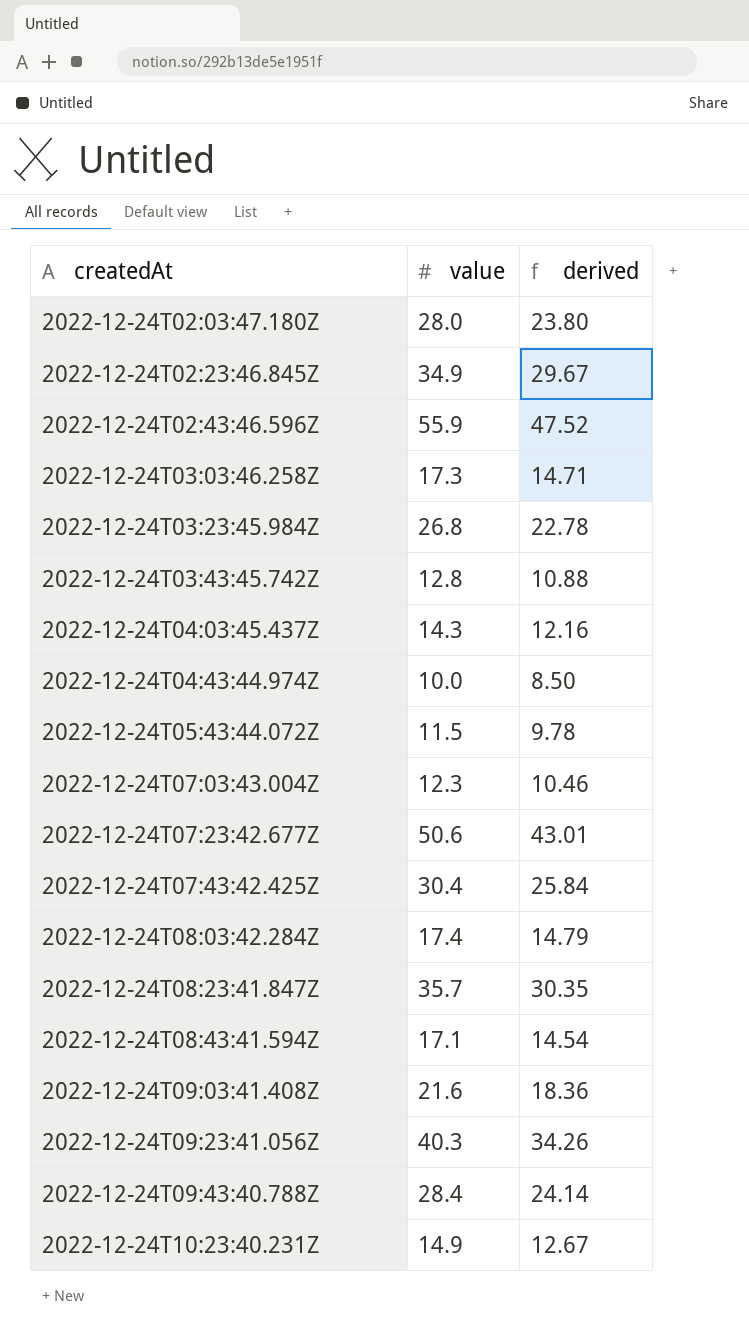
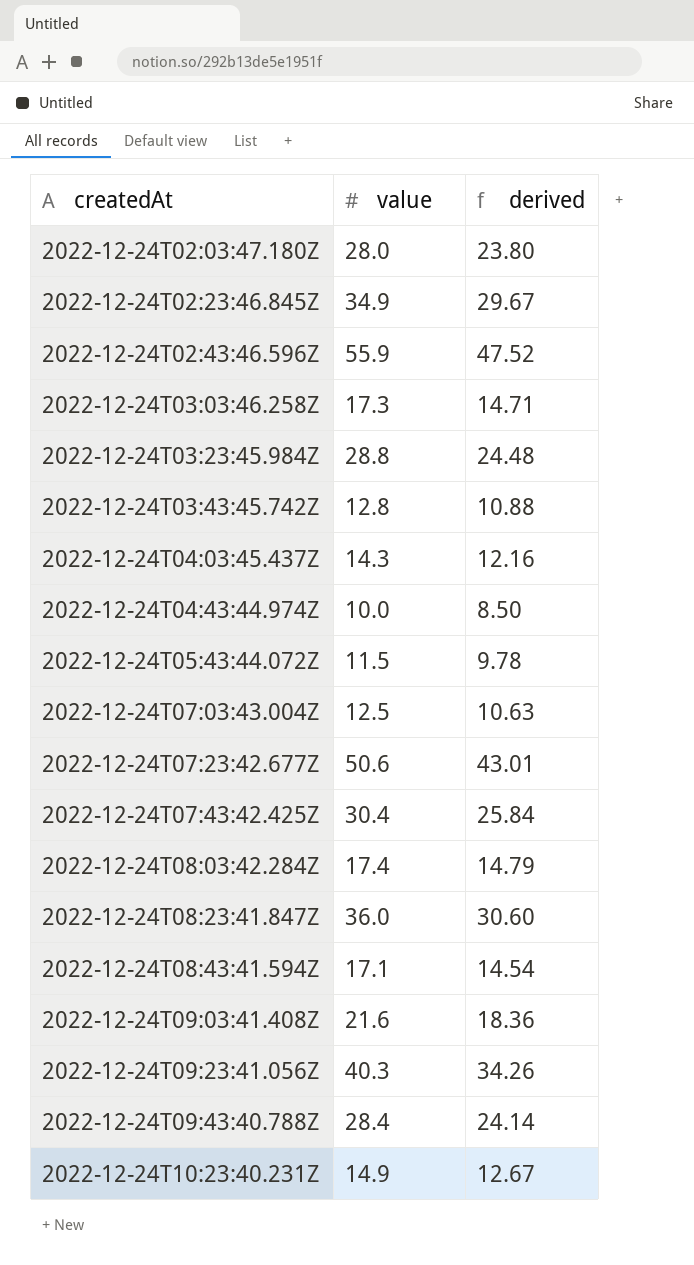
2022-12-24T03:23:45.984Z | value: 26.8 -> 28.8
2022-12-24T03:23:45.984Z | derived: 22.78 -> 24.48
2022-12-24T07:03:43.004Z | value: 12.3 -> 12.5
2022-12-24T07:03:43.004Z | derived: 10.46 -> 10.63
2022-12-24T08:23:41.847Z | value: 35.7 -> 36.0
2022-12-24T08:23:41.847Z | derived: 30.35 -> 30.60

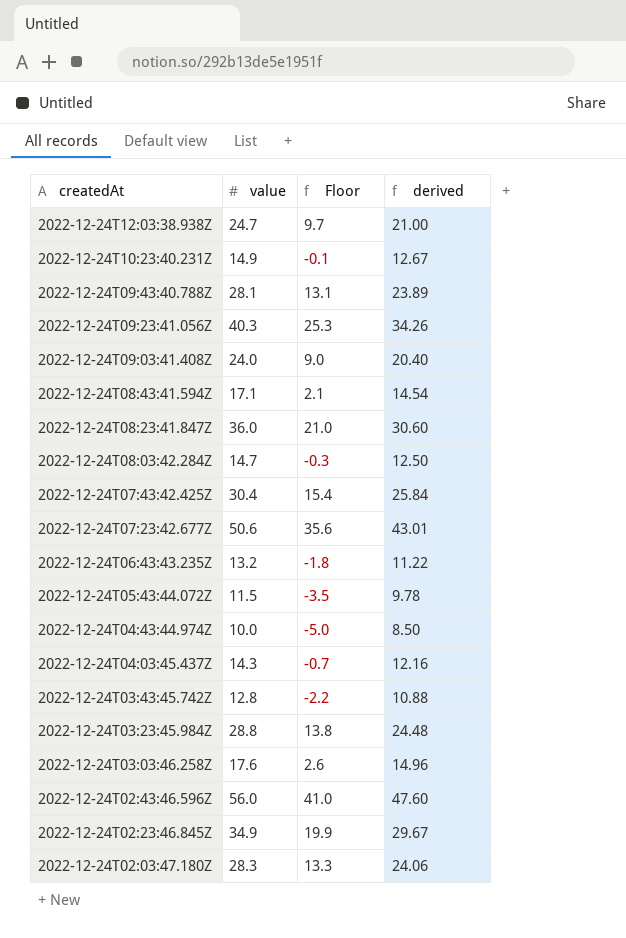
row order: createdAt ascending -> createdAt descending
column Floor | formula: none -> [value] - 15
row 2022-12-24T07:03:43.004Z: 12.5 | 10.63 -> none
row 2022-12-24T12:03:38.938Z: none -> 24.7 | 9.7 | 21.00
2022-12-24T09:43:40.788Z | value: 28.4 -> 28.1
2022-12-24T09:43:40.788Z | derived: 24.14 -> 23.89
2022-12-24T09:03:41.408Z | value: 21.6 -> 24.0
2022-12-24T09:03:41.408Z | derived: 18.36 -> 20.40
2022-12-24T08:03:42.284Z | value: 17.4 -> 14.7
2022-12-24T08:03:42.284Z | derived: 14.79 -> 12.50
row 2022-12-24T06:43:43.235Z: none -> 13.2 | -1.8 | 11.22
2022-12-24T03:03:46.258Z | value: 17.3 -> 17.6
2022-12-24T03:03:46.258Z | derived: 14.71 -> 14.96
2022-12-24T02:43:46.596Z | value: 55.9 -> 56.0
2022-12-24T02:43:46.596Z | derived: 47.52 -> 47.60
2022-12-24T02:03:47.180Z | value: 28.0 -> 28.3
2022-12-24T02:03:47.180Z | derived: 23.80 -> 24.06

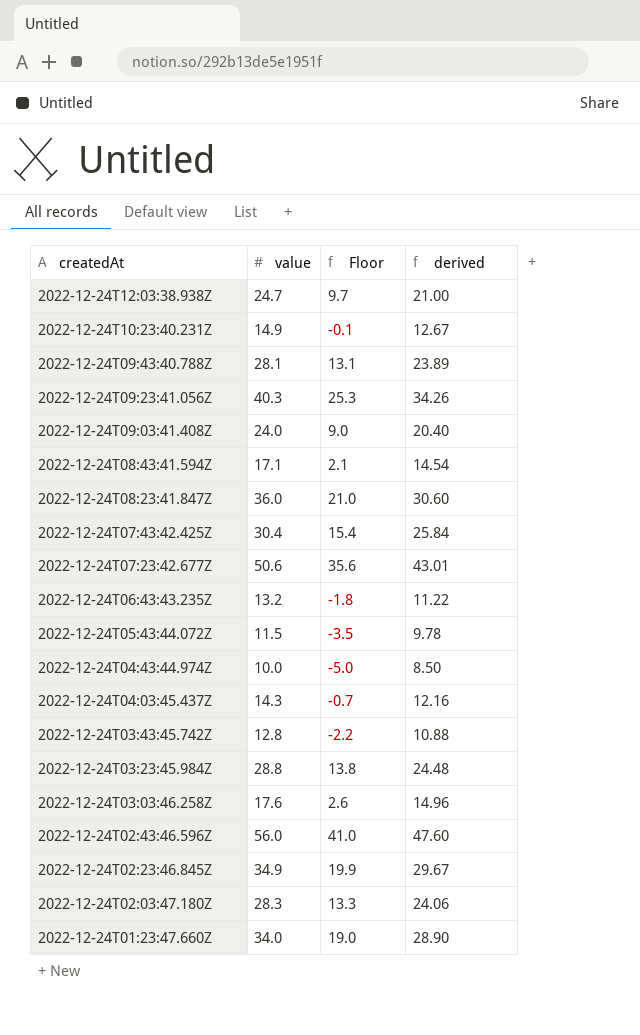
row 2022-12-24T08:03:42.284Z: 14.7 | -0.3 | 12.50 -> none
row 2022-12-24T01:23:47.660Z: none -> 34.0 | 19.0 | 28.90

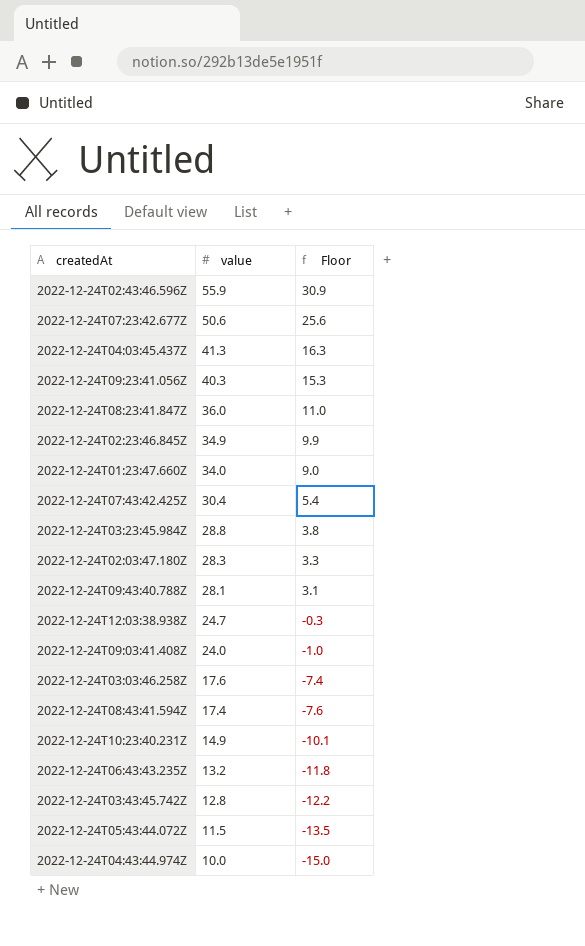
row order: createdAt descending -> value descending
column derived | formula: [value] * 0.85 -> none
column Floor | formula: [value] - 15 -> [value] - 25
2022-12-24T02:43:46.596Z | value: 56.0 -> 55.9
2022-12-24T04:03:45.437Z | value: 14.3 -> 41.3
2022-12-24T08:43:41.594Z | value: 17.1 -> 17.4

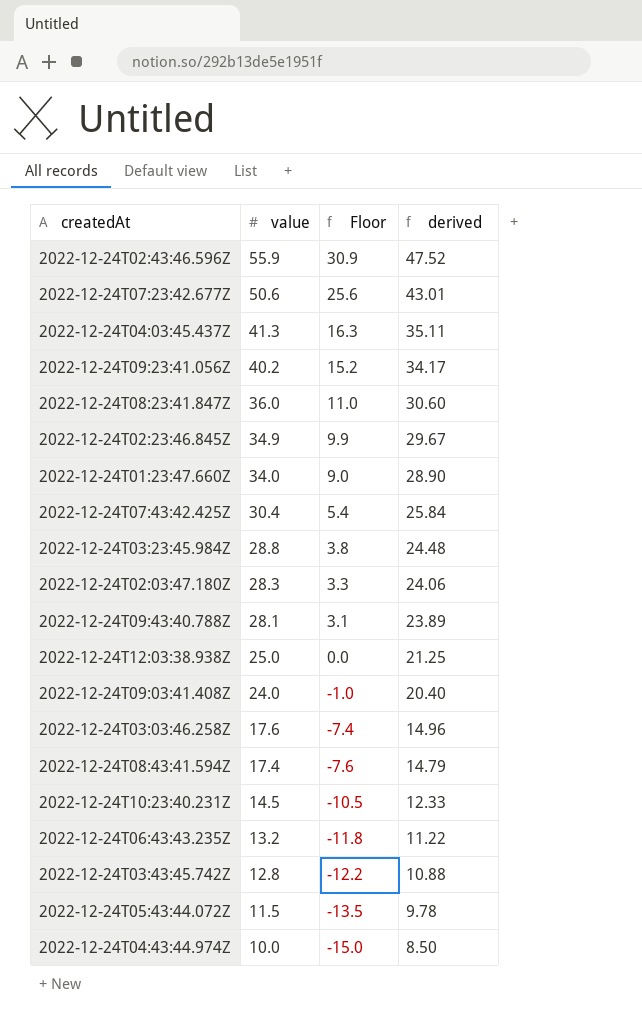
column derived | formula: none -> [value] * 0.85
2022-12-24T09:23:41.056Z | value: 40.3 -> 40.2
2022-12-24T09:23:41.056Z | Floor: 15.3 -> 15.2
2022-12-24T12:03:38.938Z | value: 24.7 -> 25.0
2022-12-24T12:03:38.938Z | Floor: -0.3 -> 0.0
2022-12-24T10:23:40.231Z | value: 14.9 -> 14.5
2022-12-24T10:23:40.231Z | Floor: -10.1 -> -10.5

